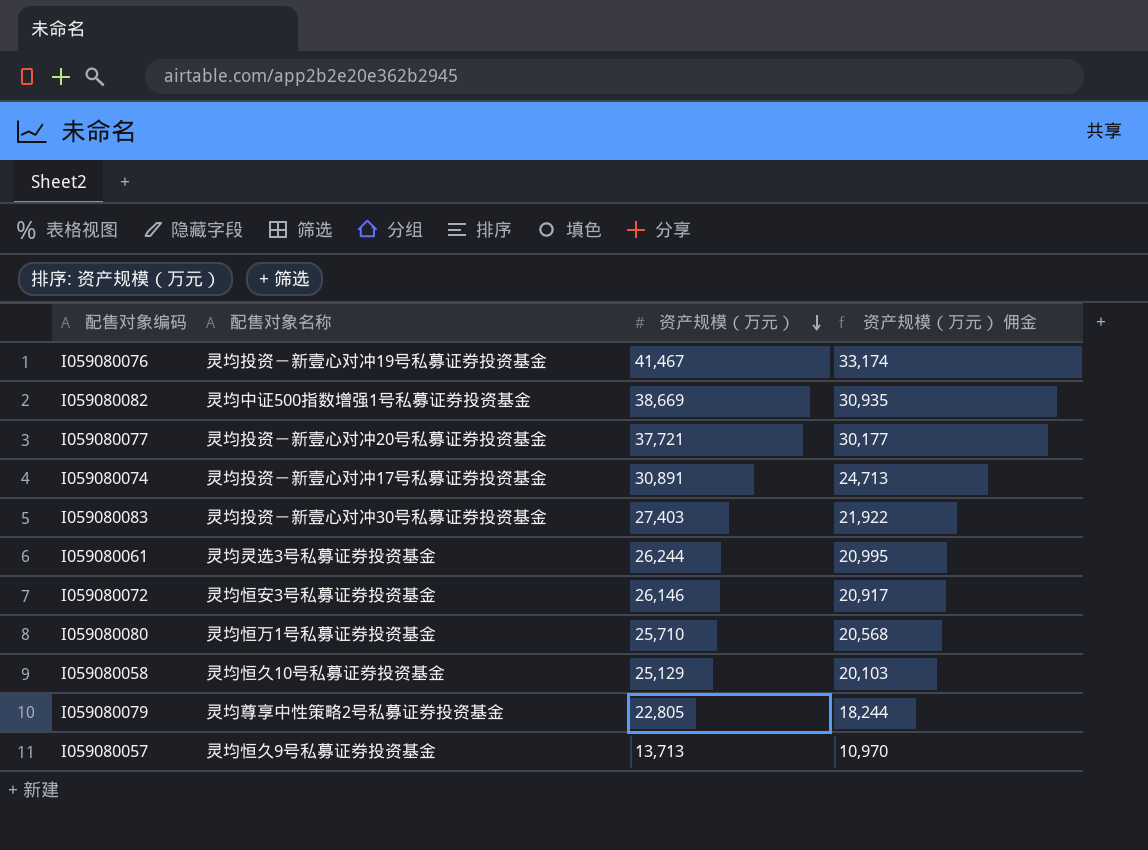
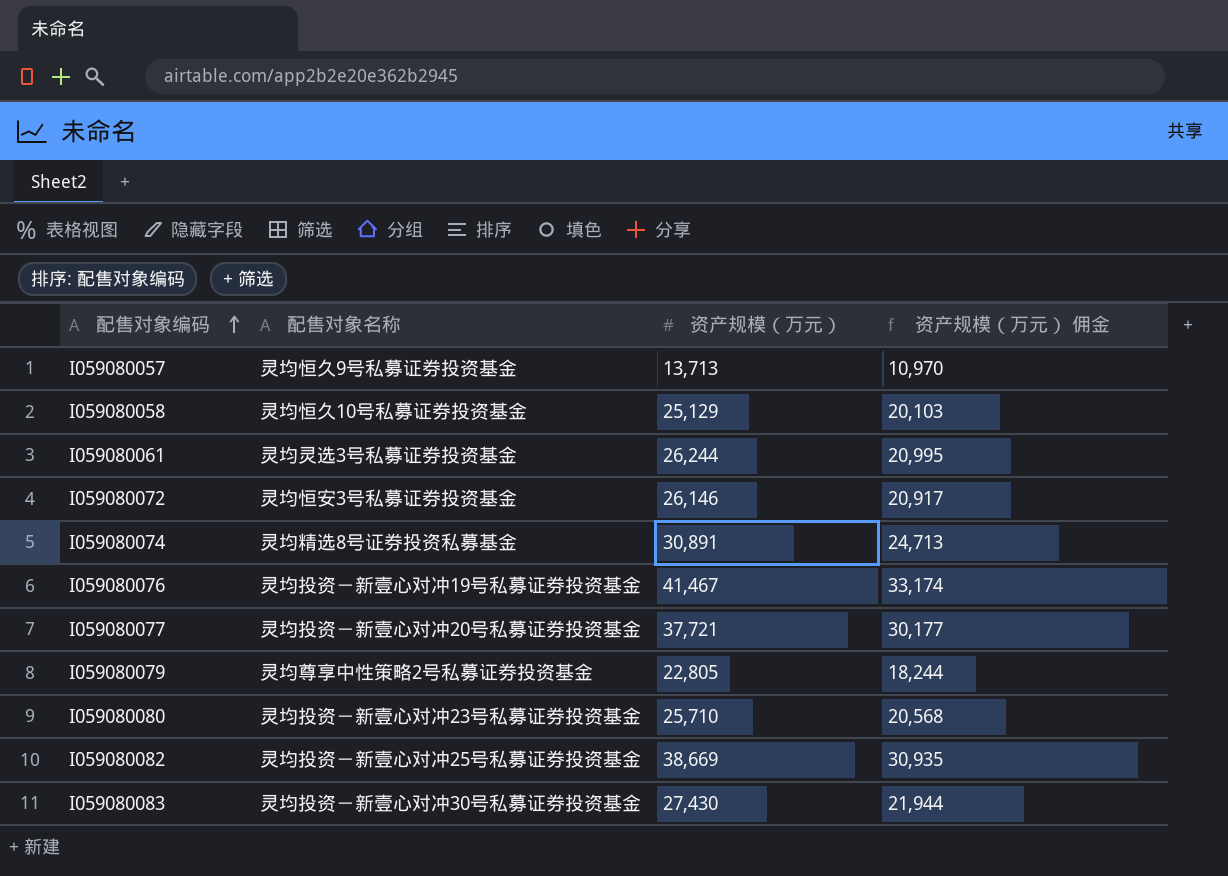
row order: 资产规模（万元） descending -> 配售对象编码 ascending
I059080074 | 配售对象名称: 灵均投资－新壹心对冲17号私募证券投资基金 -> 灵均精选8号证券投资私募基金
I059080080 | 配售对象名称: 灵均恒万1号私募证券投资基金 -> 灵均投资－新壹心对冲23号私募证券投资基金
I059080082 | 配售对象名称: 灵均中证500指数增强1号私募证券投资基金 -> 灵均投资－新壹心对冲25号私募证券投资基金
I059080083 | 资产规模（万元）: 27,403 -> 27,430
I059080083 | 资产规模（万元） 佣金: 21,922 -> 21,944

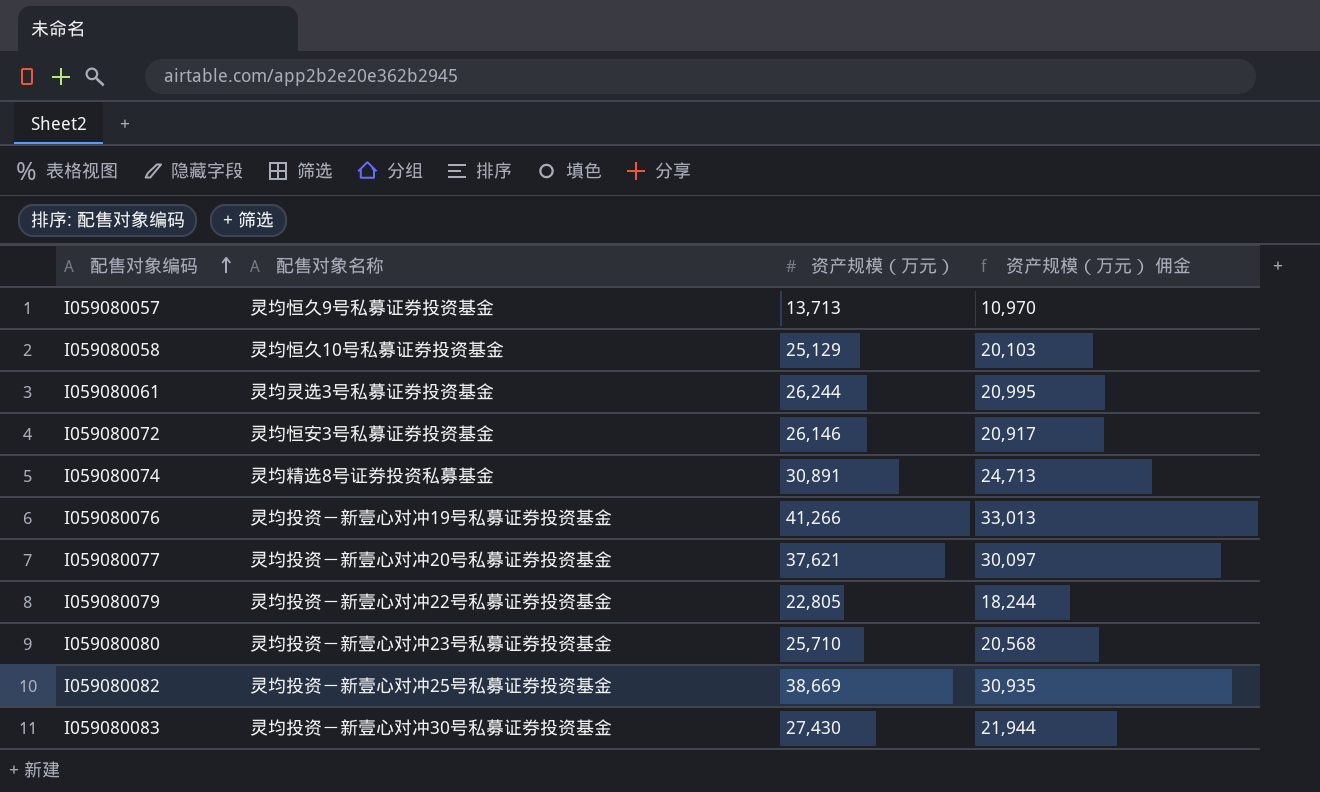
I059080076 | 资产规模（万元）: 41,467 -> 41,266
I059080076 | 资产规模（万元） 佣金: 33,174 -> 33,013
I059080077 | 资产规模（万元）: 37,721 -> 37,621
I059080077 | 资产规模（万元） 佣金: 30,177 -> 30,097
I059080079 | 配售对象名称: 灵均尊享中性策略2号私募证券投资基金 -> 灵均投资－新壹心对冲22号私募证券投资基金

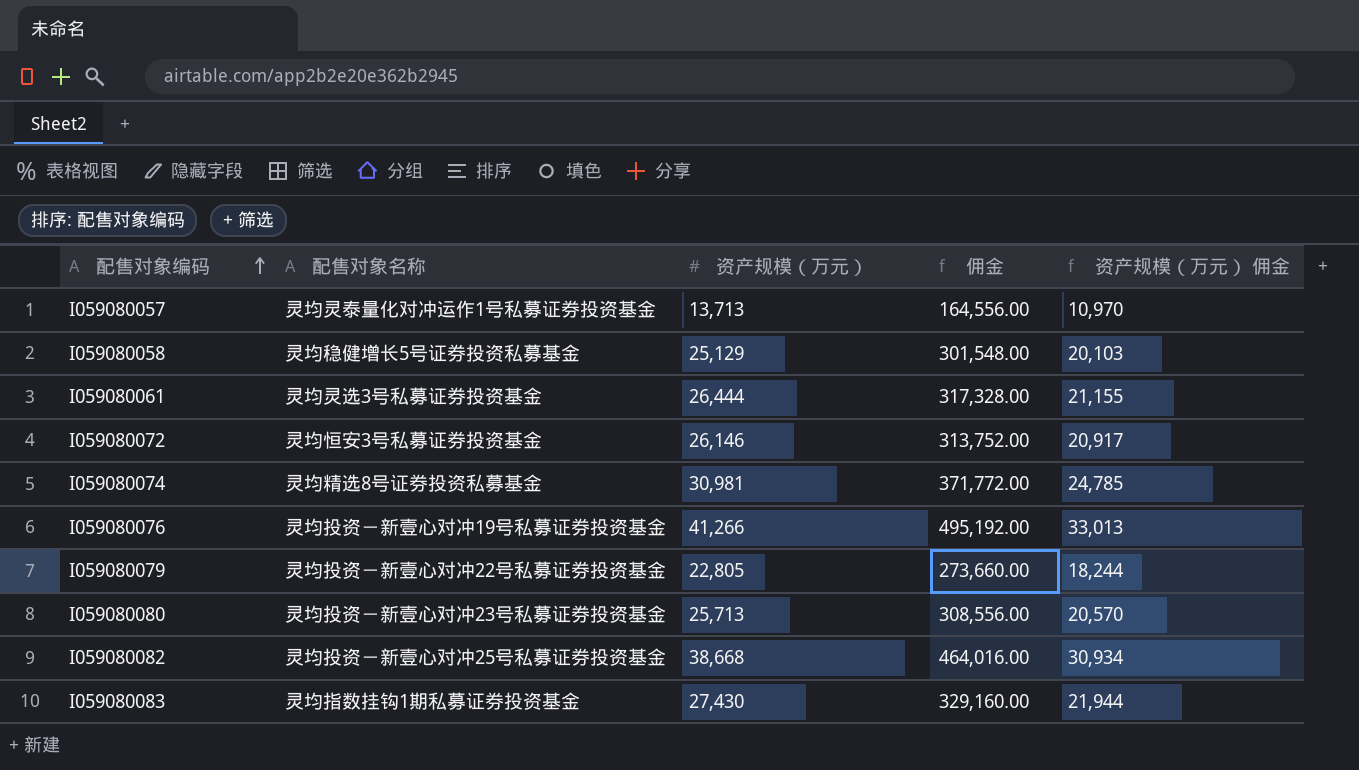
column 佣金 | formula: none -> [资产规模（万元）] * 12
row I059080077: 灵均投资－新壹心对冲20号私募证券投资基金 | 37,621 | 30,097 -> none
I059080057 | 配售对象名称: 灵均恒久9号私募证券投资基金 -> 灵均灵泰量化对冲运作1号私募证券投资基金
I059080058 | 配售对象名称: 灵均恒久10号私募证券投资基金 -> 灵均稳健增长5号证券投资私募基金
I059080061 | 资产规模（万元）: 26,244 -> 26,444
I059080061 | 资产规模（万元） 佣金: 20,995 -> 21,155
I059080074 | 资产规模（万元）: 30,891 -> 30,981
I059080074 | 资产规模（万元） 佣金: 24,713 -> 24,785
I059080080 | 资产规模（万元）: 25,710 -> 25,713
I059080080 | 资产规模（万元） 佣金: 20,568 -> 20,570
I059080082 | 资产规模（万元）: 38,669 -> 38,668
I059080082 | 资产规模（万元） 佣金: 30,935 -> 30,934
I059080083 | 配售对象名称: 灵均投资－新壹心对冲30号私募证券投资基金 -> 灵均指数挂钩1期私募证券投资基金

